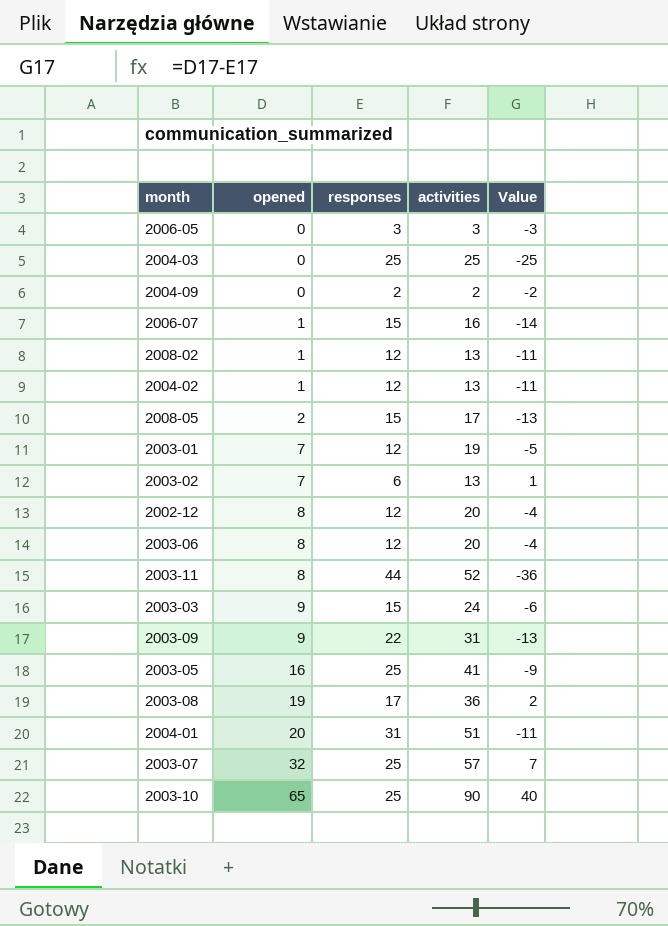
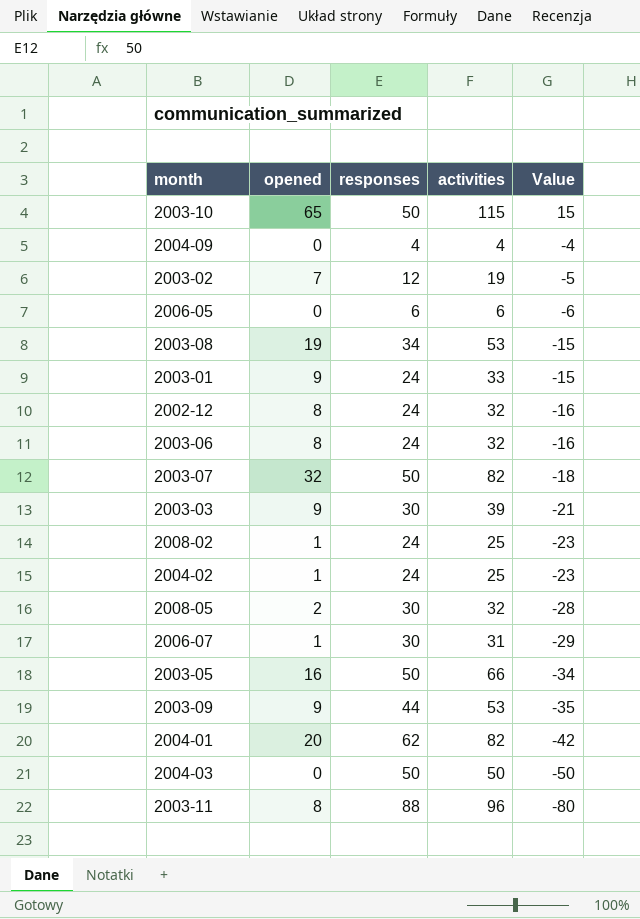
row order: opened ascending -> Value descending
2003-10 | responses: 25 -> 50
2003-10 | activities: 90 -> 115
2003-10 | Value: 40 -> 15
2004-09 | responses: 2 -> 4
2004-09 | activities: 2 -> 4
2004-09 | Value: -2 -> -4
2003-02 | responses: 6 -> 12
2003-02 | activities: 13 -> 19
2003-02 | Value: 1 -> -5
2006-05 | responses: 3 -> 6
2006-05 | activities: 3 -> 6
2006-05 | Value: -3 -> -6
2003-08 | responses: 17 -> 34
2003-08 | activities: 36 -> 53
2003-08 | Value: 2 -> -15
2003-01 | opened: 7 -> 9
2003-01 | responses: 12 -> 24
2003-01 | activities: 19 -> 33
2003-01 | Value: -5 -> -15
2002-12 | responses: 12 -> 24
2002-12 | activities: 20 -> 32
2002-12 | Value: -4 -> -16
2003-06 | responses: 12 -> 24
2003-06 | activities: 20 -> 32
2003-06 | Value: -4 -> -16
2003-07 | responses: 25 -> 50
2003-07 | activities: 57 -> 82
2003-07 | Value: 7 -> -18
2003-03 | responses: 15 -> 30
2003-03 | activities: 24 -> 39
2003-03 | Value: -6 -> -21
2008-02 | responses: 12 -> 24
2008-02 | activities: 13 -> 25
2008-02 | Value: -11 -> -23
2004-02 | responses: 12 -> 24
2004-02 | activities: 13 -> 25
2004-02 | Value: -11 -> -23
2008-05 | responses: 15 -> 30
2008-05 | activities: 17 -> 32
2008-05 | Value: -13 -> -28
2006-07 | responses: 15 -> 30
2006-07 | activities: 16 -> 31
2006-07 | Value: -14 -> -29
2003-05 | responses: 25 -> 50
2003-05 | activities: 41 -> 66
2003-05 | Value: -9 -> -34
2003-09 | responses: 22 -> 44
2003-09 | activities: 31 -> 53
2003-09 | Value: -13 -> -35
2004-01 | responses: 31 -> 62
2004-01 | activities: 51 -> 82
2004-01 | Value: -11 -> -42
2004-03 | responses: 25 -> 50
2004-03 | activities: 25 -> 50
2004-03 | Value: -25 -> -50
2003-11 | responses: 44 -> 88
2003-11 | activities: 52 -> 96
2003-11 | Value: -36 -> -80

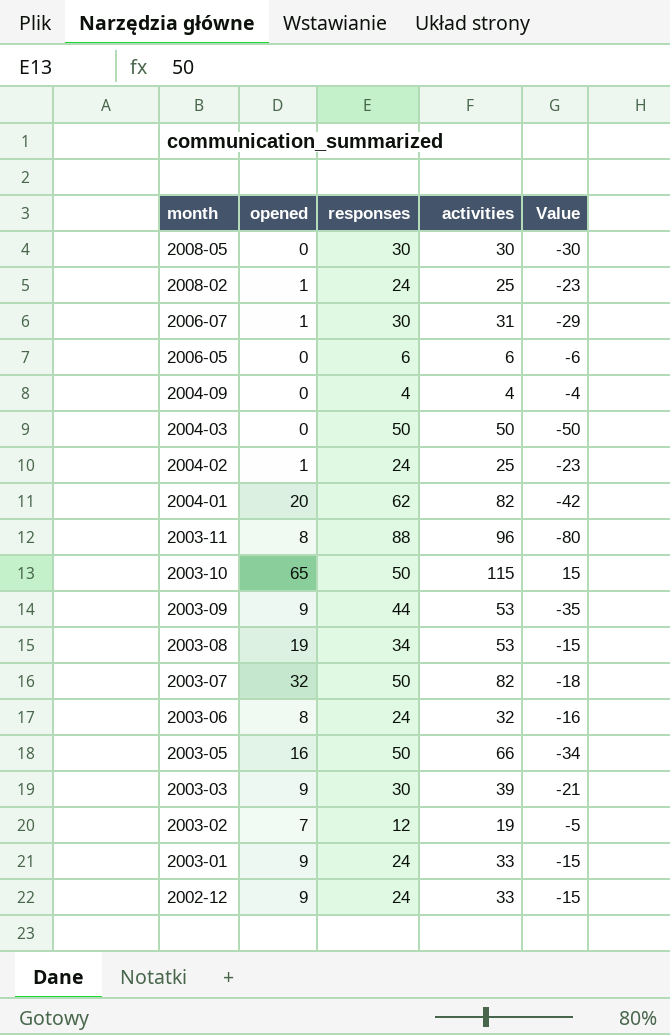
row order: Value descending -> month descending
2008-05 | opened: 2 -> 0
2008-05 | activities: 32 -> 30
2008-05 | Value: -28 -> -30
2002-12 | opened: 8 -> 9
2002-12 | activities: 32 -> 33
2002-12 | Value: -16 -> -15

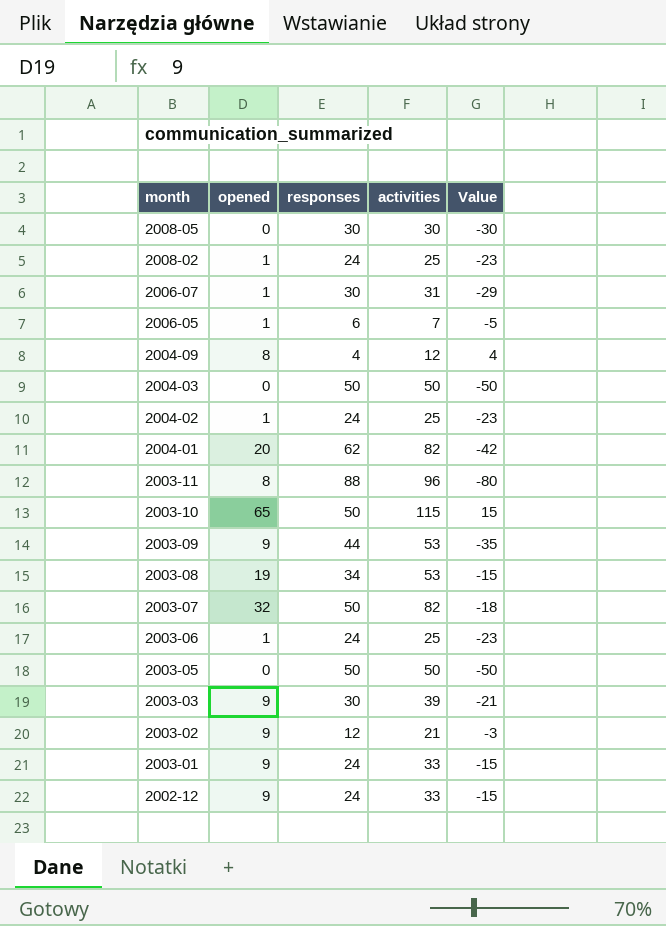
2006-05 | opened: 0 -> 1
2006-05 | activities: 6 -> 7
2006-05 | Value: -6 -> -5
2004-09 | opened: 0 -> 8
2004-09 | activities: 4 -> 12
2004-09 | Value: -4 -> 4
2003-06 | opened: 8 -> 1
2003-06 | activities: 32 -> 25
2003-06 | Value: -16 -> -23
2003-05 | opened: 16 -> 0
2003-05 | activities: 66 -> 50
2003-05 | Value: -34 -> -50
2003-02 | opened: 7 -> 9
2003-02 | activities: 19 -> 21
2003-02 | Value: -5 -> -3

